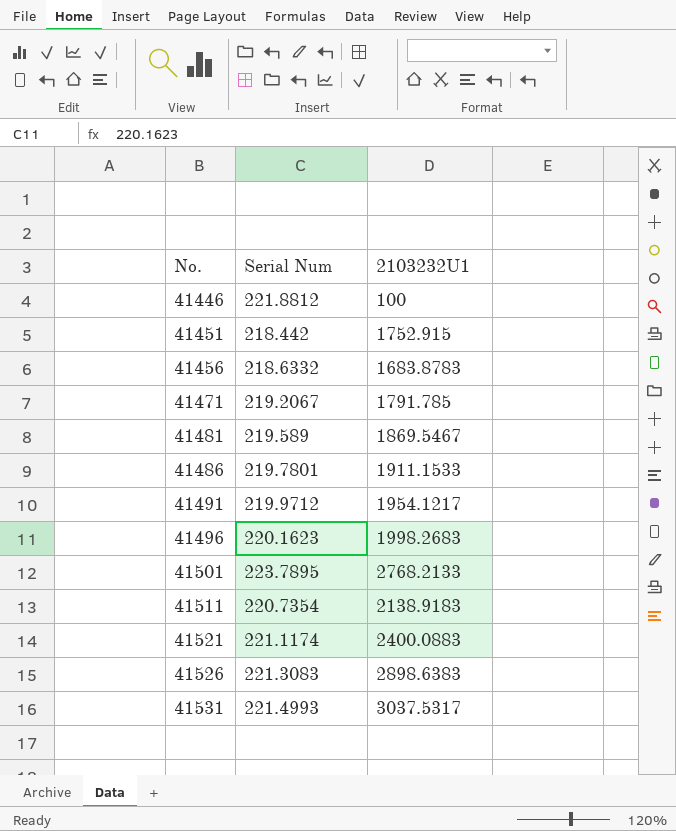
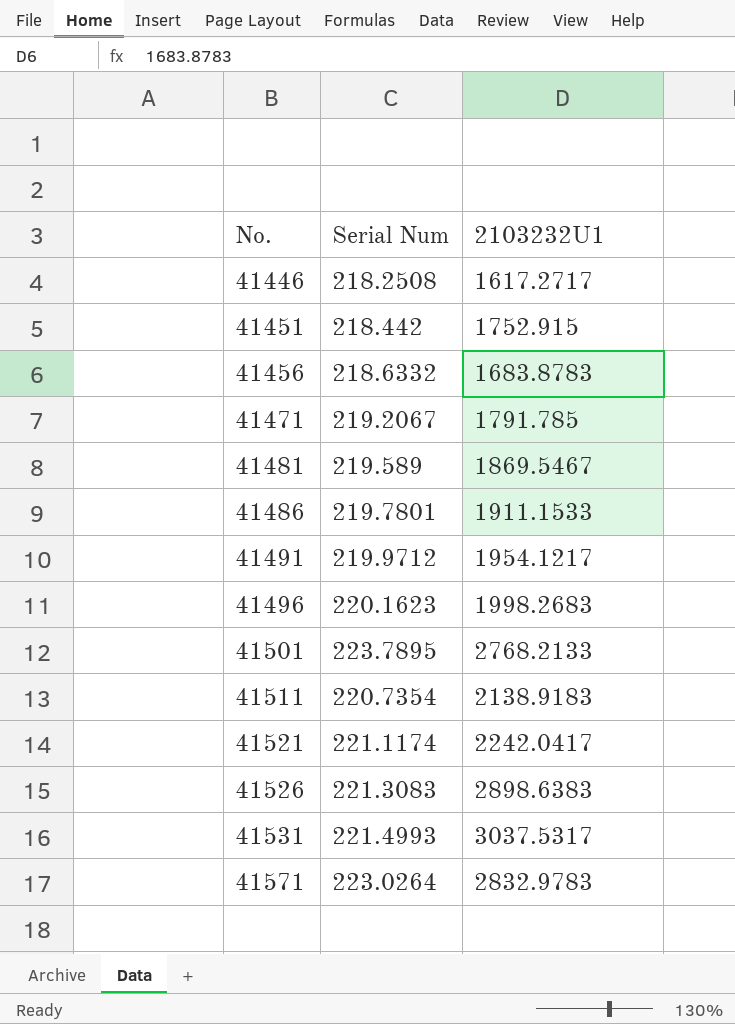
41446 | Serial Num: 221.8812 -> 218.2508
41446 | 2103232U1: 100 -> 1617.2717
41521 | 2103232U1: 2400.0883 -> 2242.0417
row 41571: none -> 223.0264 | 2832.9783

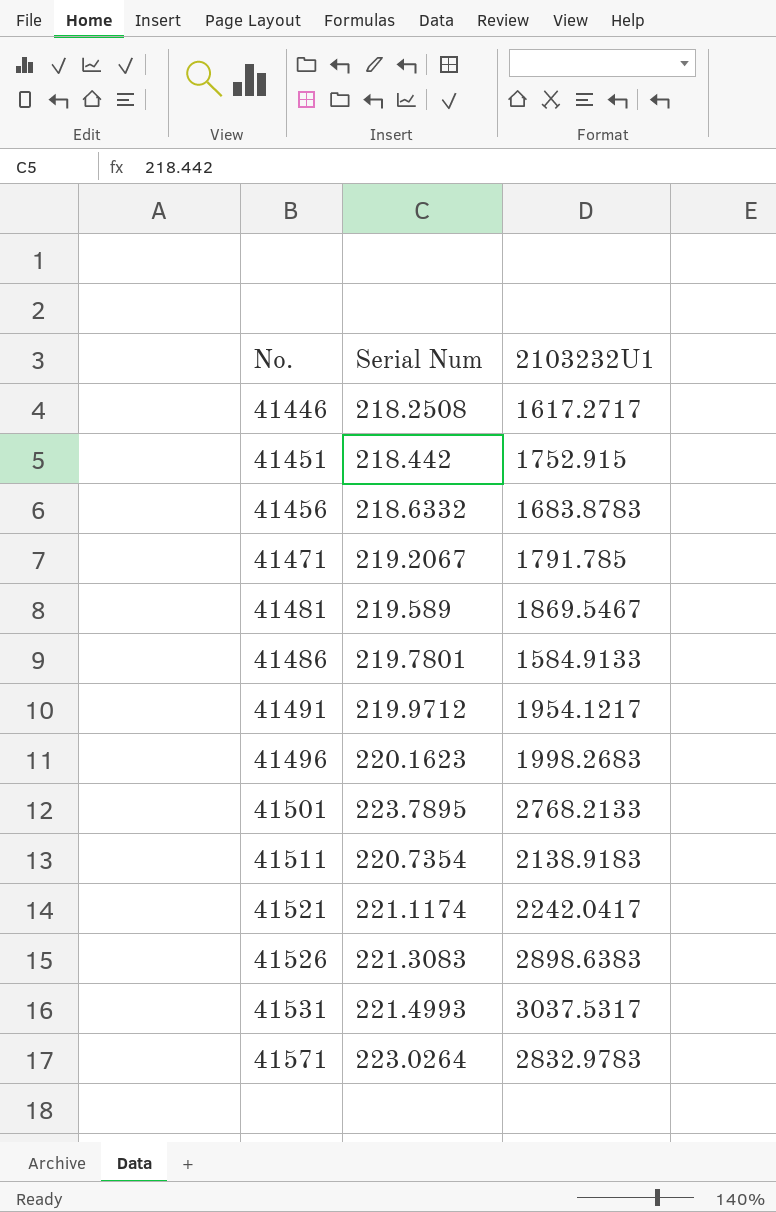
41486 | 2103232U1: 1911.1533 -> 1584.9133

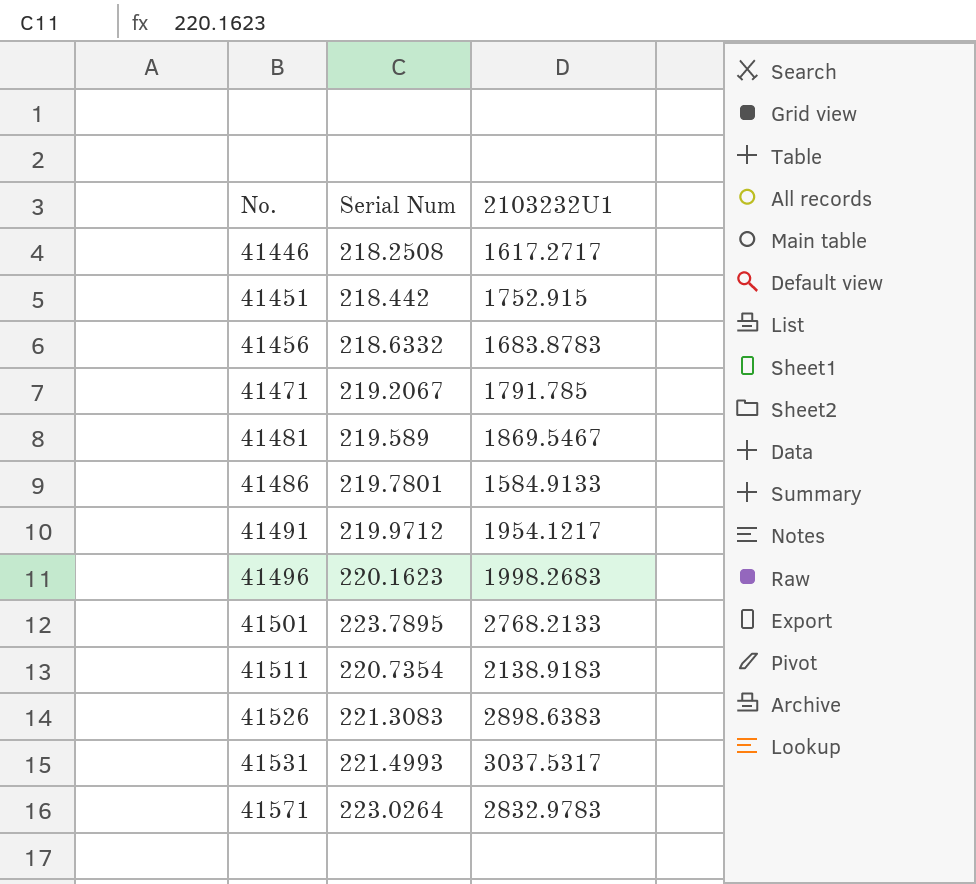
row 41521: 221.1174 | 2242.0417 -> none

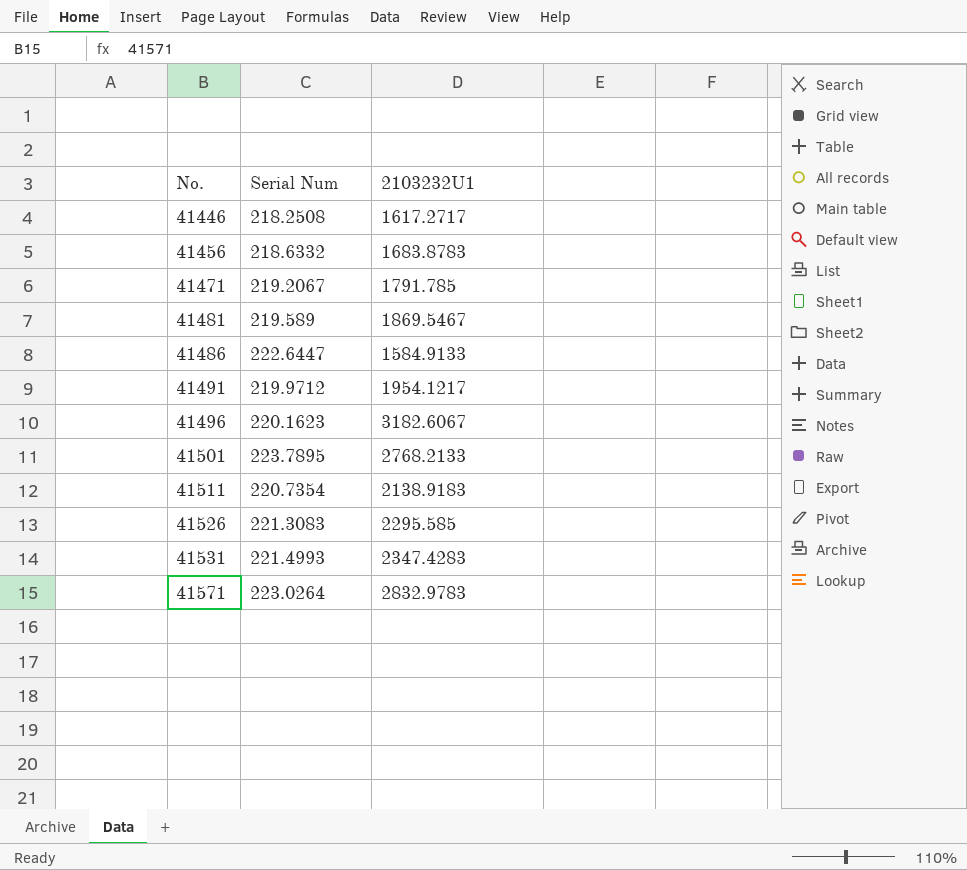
row 41451: 218.442 | 1752.915 -> none
41486 | Serial Num: 219.7801 -> 222.6447
41496 | 2103232U1: 1998.2683 -> 3182.6067
41526 | 2103232U1: 2898.6383 -> 2295.585
41531 | 2103232U1: 3037.5317 -> 2347.4283

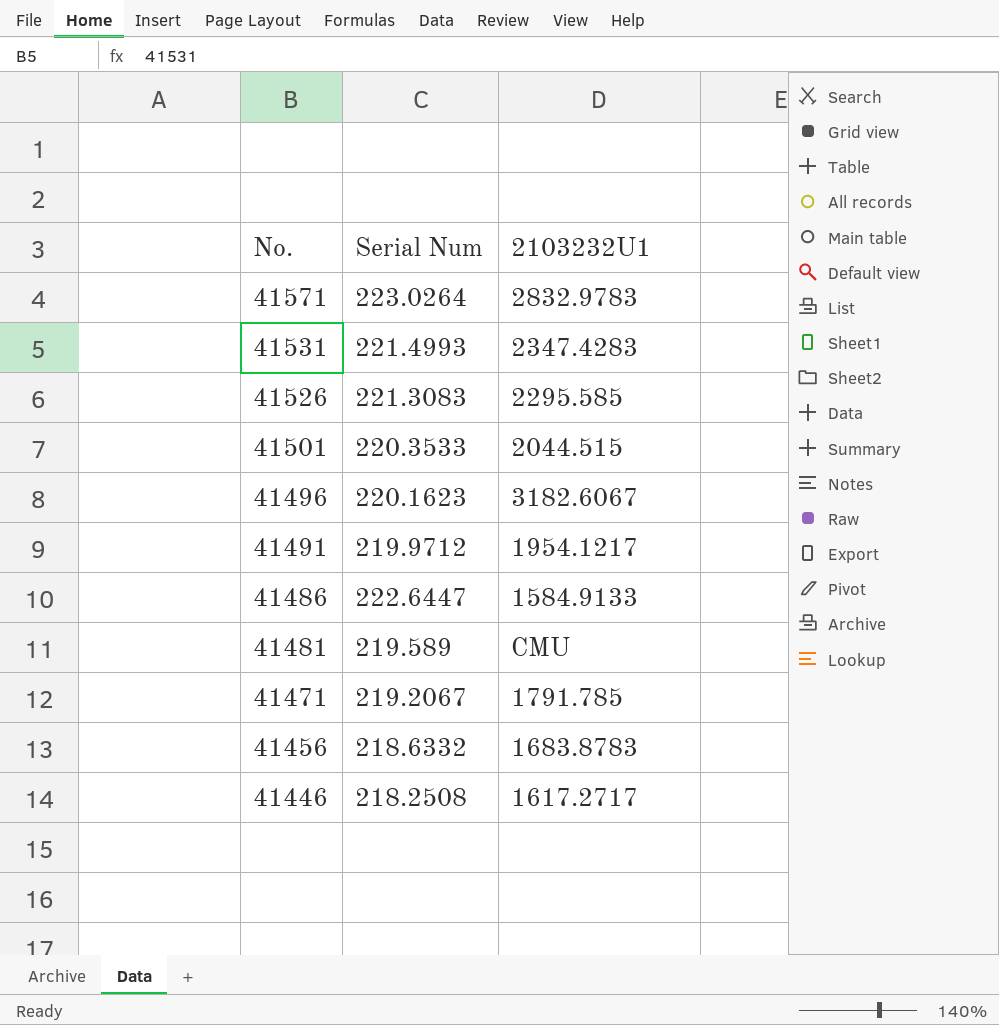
row order: No. ascending -> No. descending
row 41511: 220.7354 | 2138.9183 -> none
41501 | Serial Num: 223.7895 -> 220.3533
41501 | 2103232U1: 2768.2133 -> 2044.515
41481 | 2103232U1: 1869.5467 -> CMU

